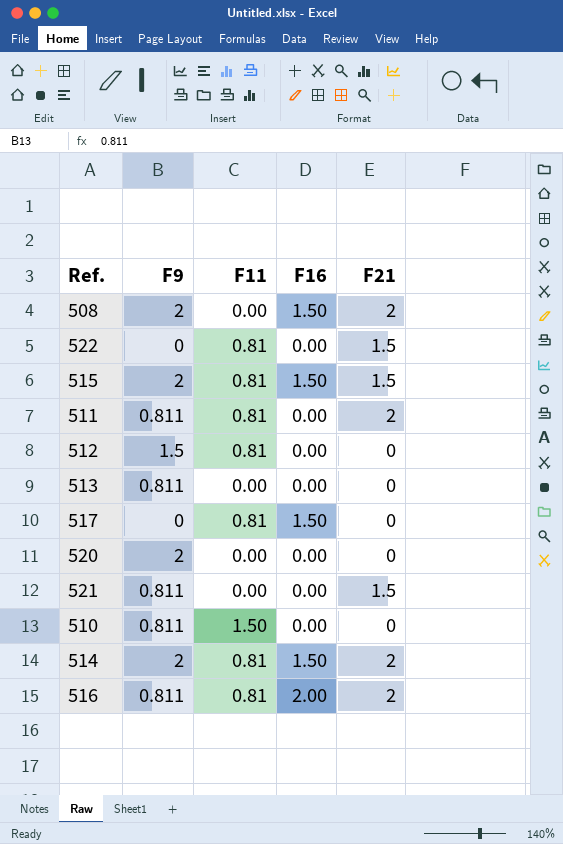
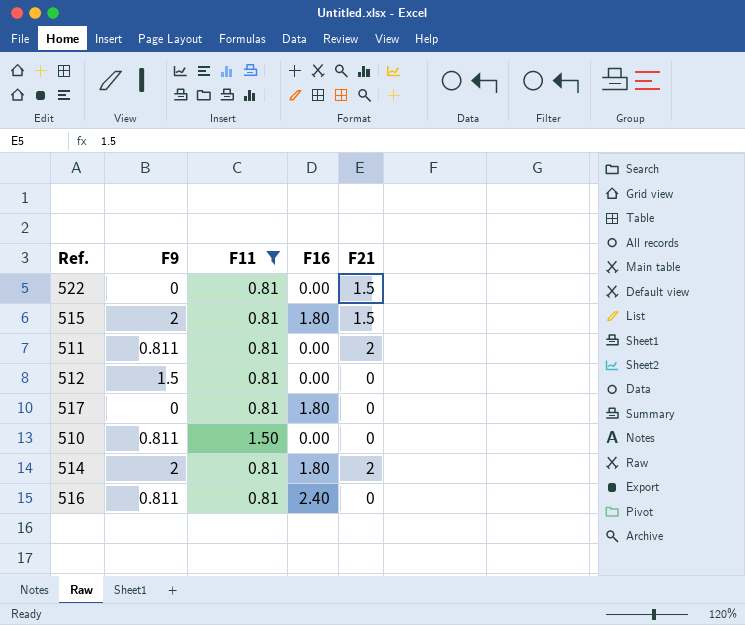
filter: none -> F11 != 0.00
515 | F16: 1.50 -> 1.80
517 | F16: 1.50 -> 1.80
514 | F16: 1.50 -> 1.80
516 | F16: 2.00 -> 2.40
516 | F21: 2 -> 0

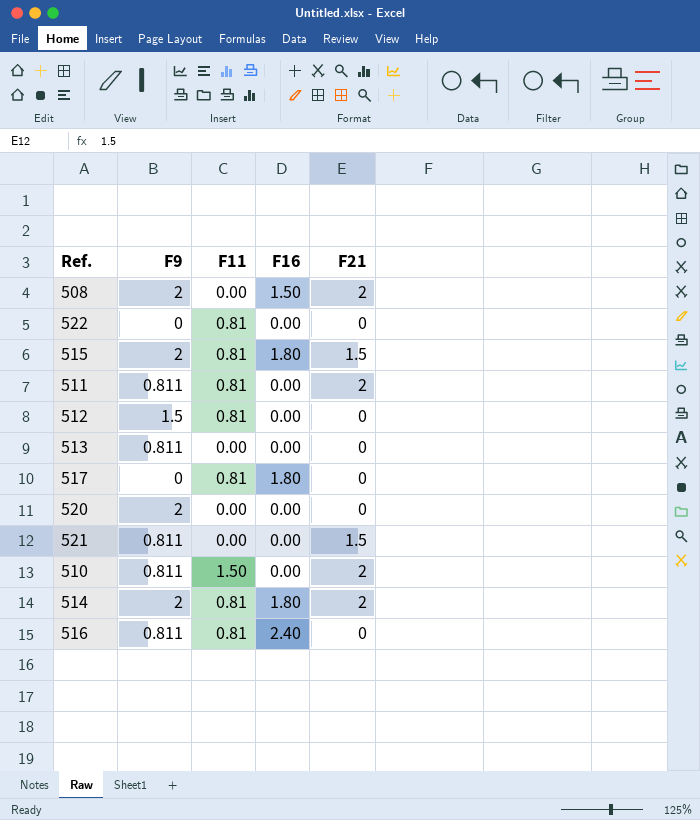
filter: F11 != 0.00 -> none
522 | F21: 1.5 -> 0
510 | F21: 0 -> 2

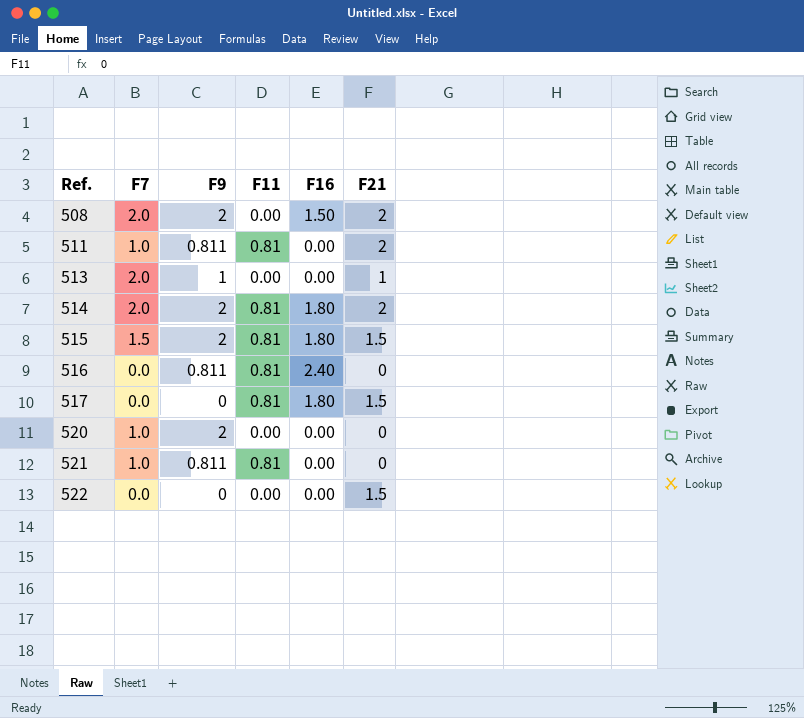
row order: none -> Ref. ascending
column F7 | position: none -> 2
row 512: 1.5 | 0.81 | 0.00 | 0 -> none
row 510: 0.811 | 1.50 | 0.00 | 2 -> none
513 | F9: 0.811 -> 1
513 | F21: 0 -> 1
517 | F21: 0 -> 1.5
521 | F11: 0.00 -> 0.81
521 | F21: 1.5 -> 0
522 | F11: 0.81 -> 0.00
522 | F21: 0 -> 1.5

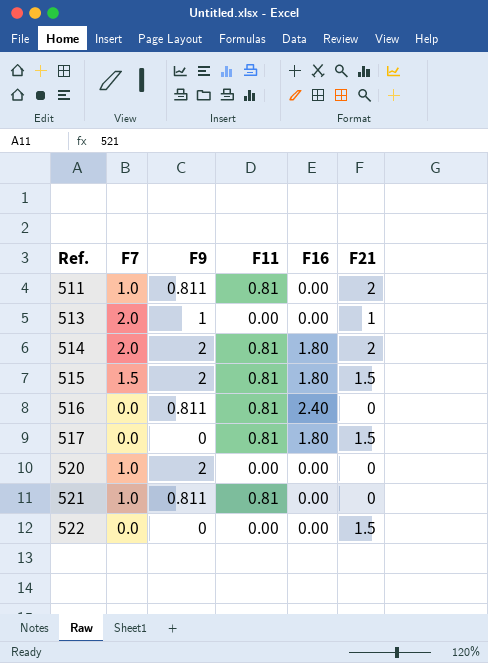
row 508: 2.0 | 2 | 0.00 | 1.50 | 2 -> none

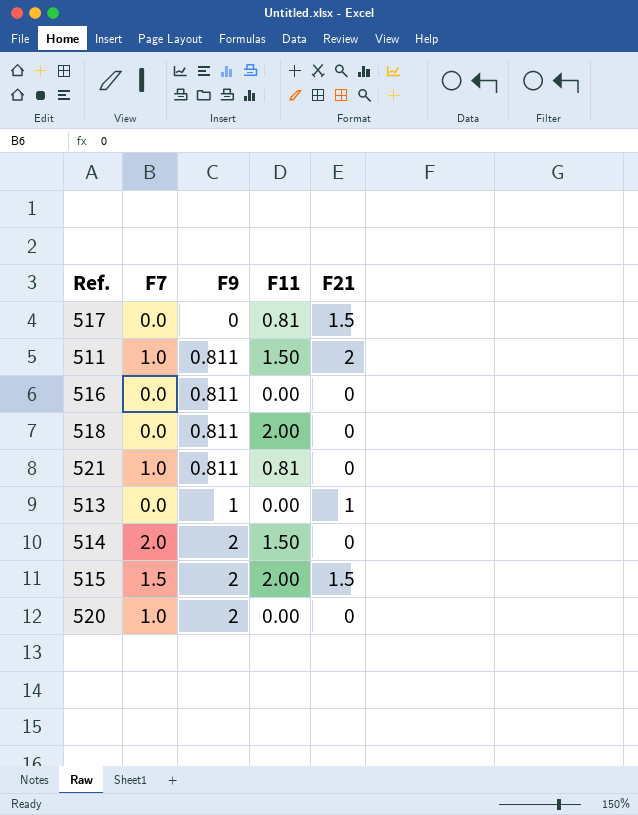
row order: Ref. ascending -> F9 ascending
column F16 | position: 5 -> none
row 522: 0.0 | 0 | 0.00 | 0.00 | 1.5 -> none
511 | F11: 0.81 -> 1.50
516 | F11: 0.81 -> 0.00
row 518: none -> 0.0 | 0.811 | 2.00 | 0
513 | F7: 2.0 -> 0.0
514 | F11: 0.81 -> 1.50
514 | F21: 2 -> 0
515 | F11: 0.81 -> 2.00

